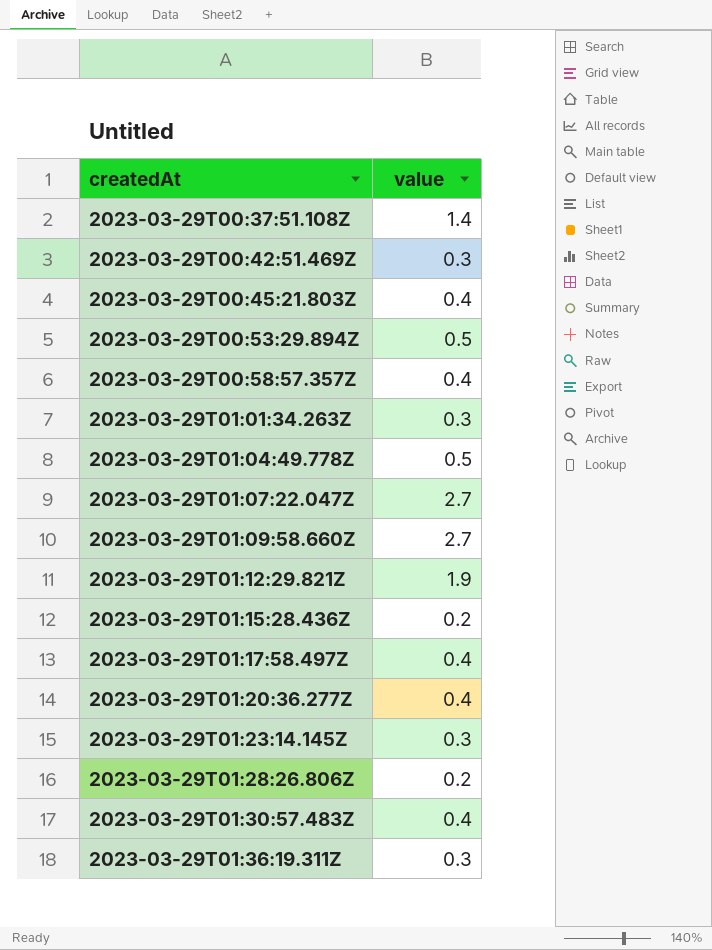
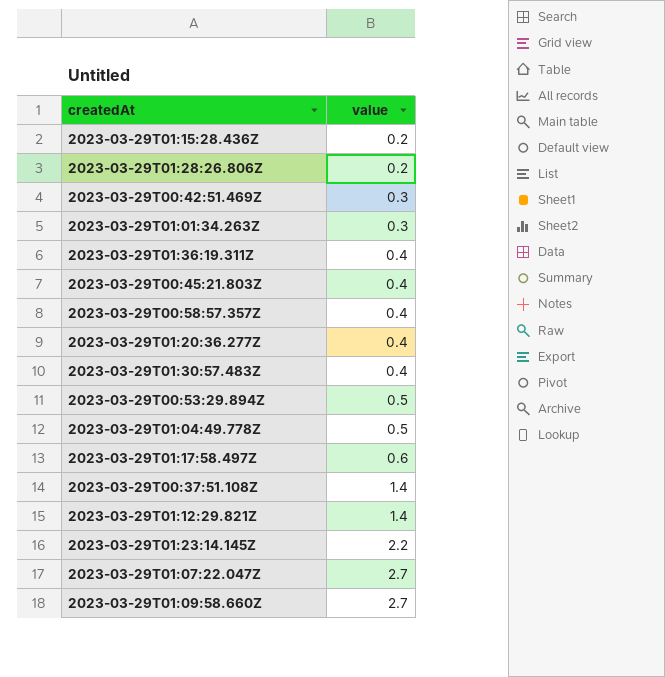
row order: createdAt ascending -> value ascending
2023-03-29T01:36:19.311Z | value: 0.3 -> 0.4
2023-03-29T01:17:58.497Z | value: 0.4 -> 0.6
2023-03-29T01:12:29.821Z | value: 1.9 -> 1.4
2023-03-29T01:23:14.145Z | value: 0.3 -> 2.2

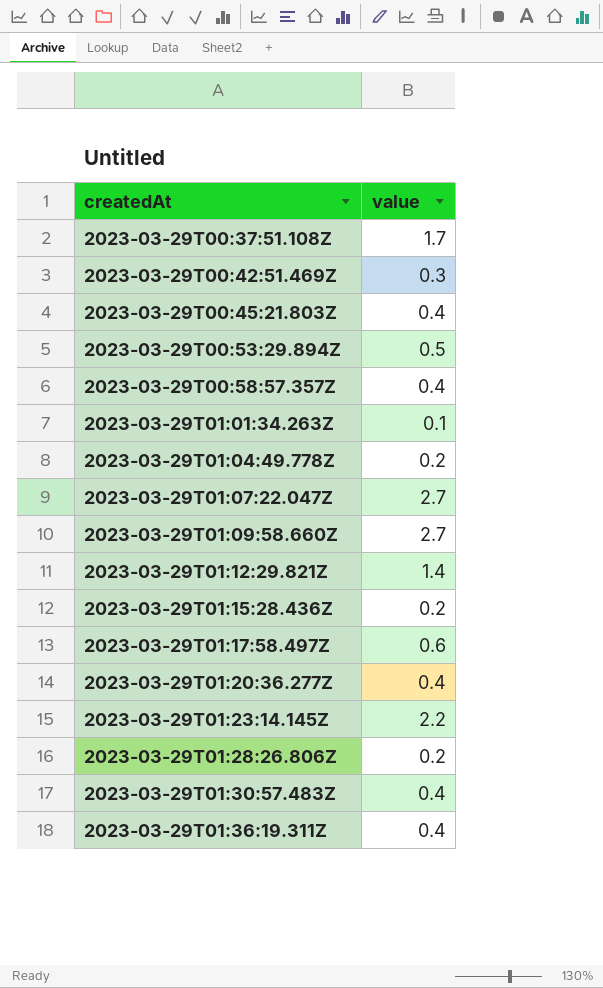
row order: value ascending -> createdAt ascending
2023-03-29T00:37:51.108Z | value: 1.4 -> 1.7
2023-03-29T01:01:34.263Z | value: 0.3 -> 0.1
2023-03-29T01:04:49.778Z | value: 0.5 -> 0.2

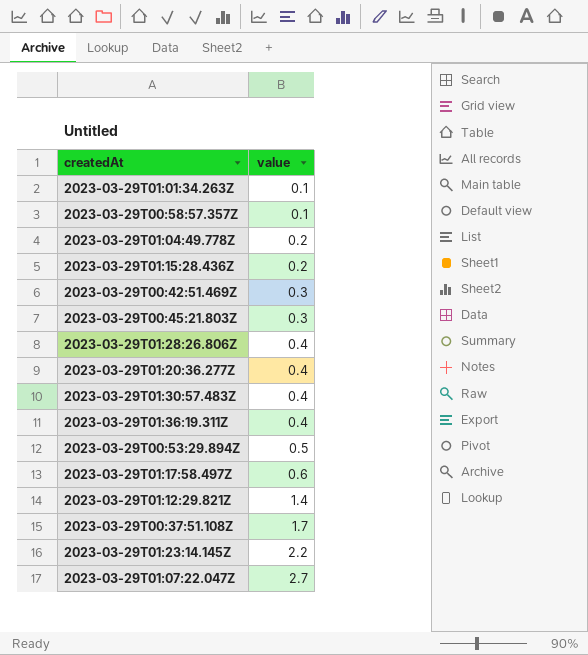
row order: createdAt ascending -> value ascending
row 2023-03-29T01:09:58.660Z: 2.7 -> none
2023-03-29T00:58:57.357Z | value: 0.4 -> 0.1
2023-03-29T00:45:21.803Z | value: 0.4 -> 0.3
2023-03-29T01:28:26.806Z | value: 0.2 -> 0.4

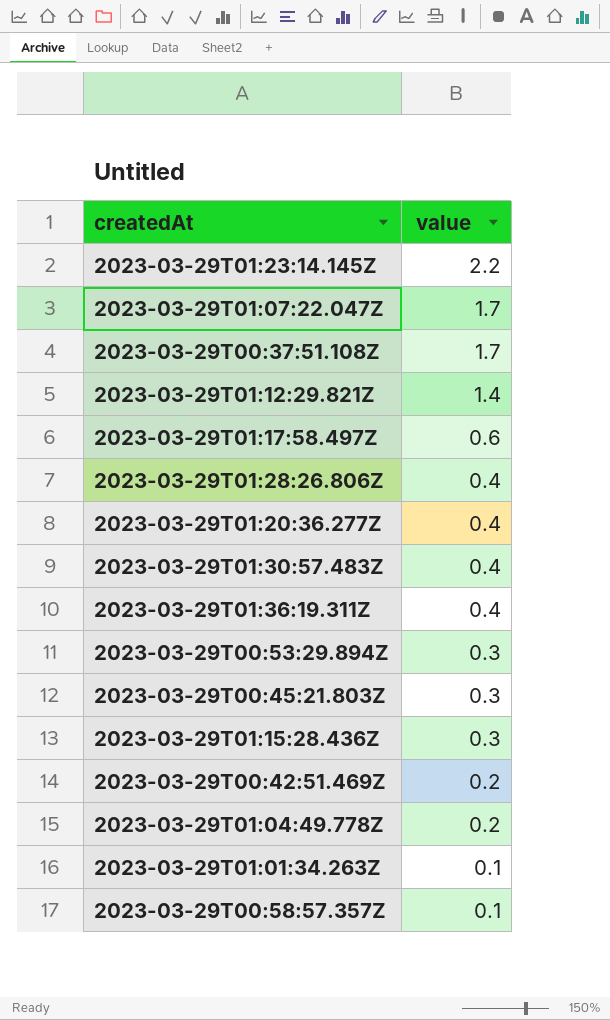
row order: value ascending -> value descending
2023-03-29T01:07:22.047Z | value: 2.7 -> 1.7
2023-03-29T00:53:29.894Z | value: 0.5 -> 0.3
2023-03-29T01:15:28.436Z | value: 0.2 -> 0.3
2023-03-29T00:42:51.469Z | value: 0.3 -> 0.2

